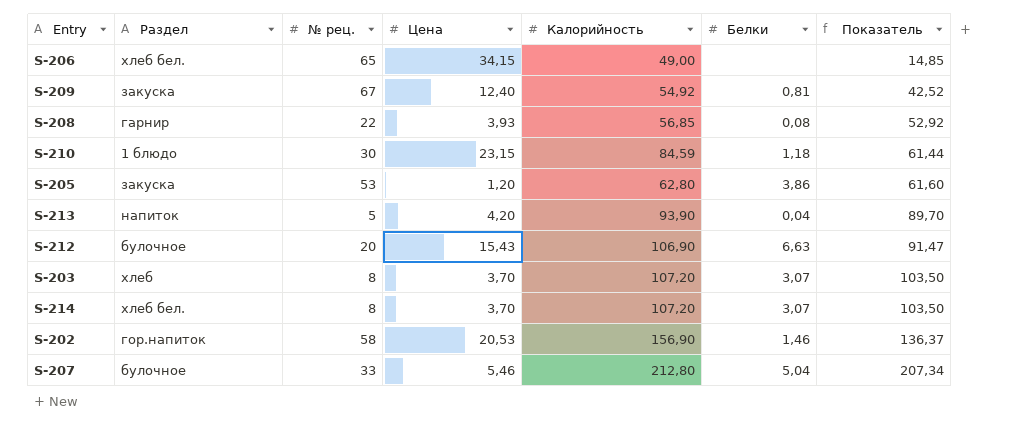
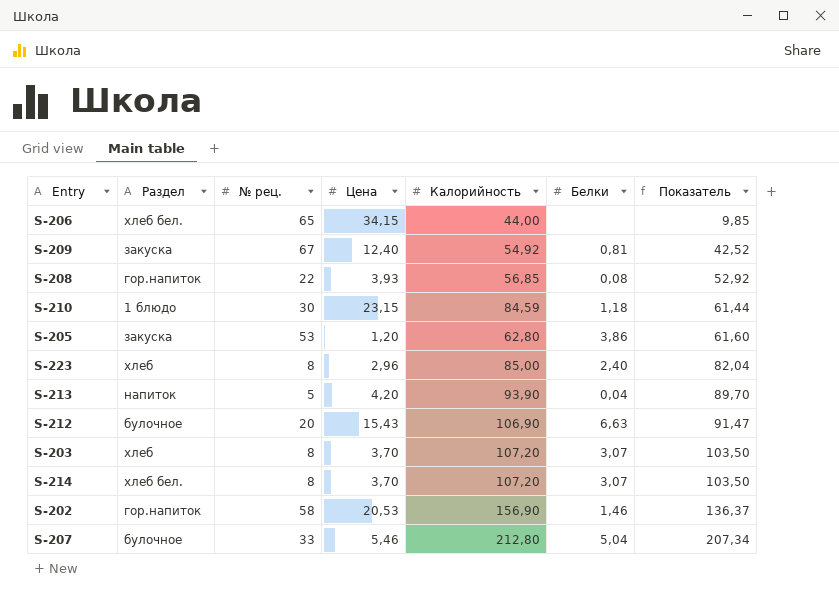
S-206 | Калорийность: 49,00 -> 44,00
S-206 | Показатель: 14,85 -> 9,85
S-208 | Раздел: гарнир -> гор.напиток
row S-223: none -> хлеб | 8 | 2,96 | 85,00 | 2,40 | 82,04

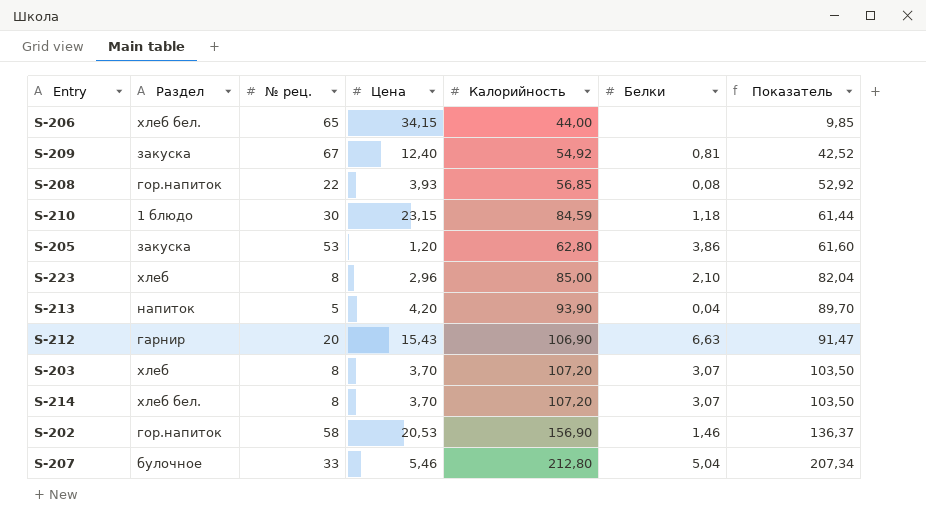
S-223 | Белки: 2,40 -> 2,10
S-212 | Раздел: булочное -> гарнир

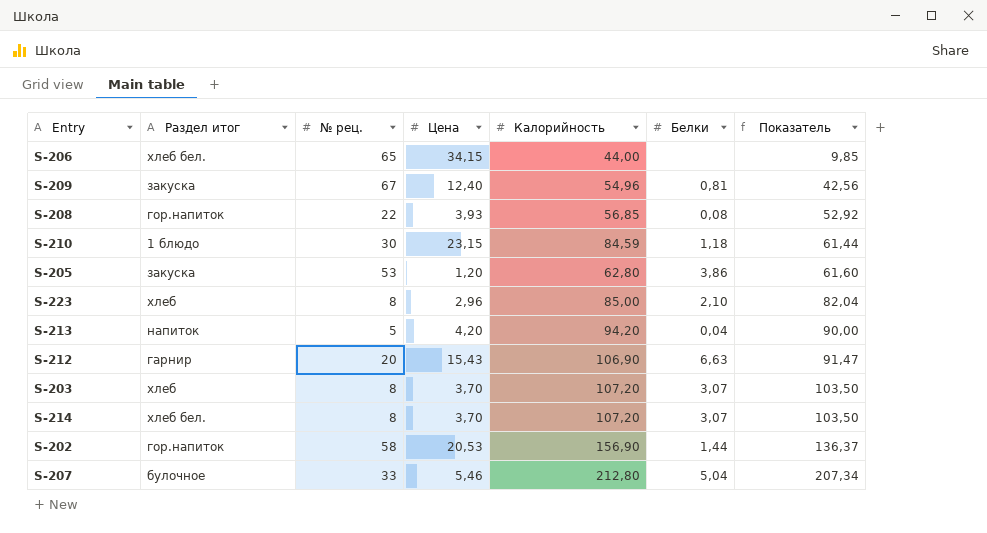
column name: Раздел -> Раздел итог
S-209 | Калорийность: 54,92 -> 54,96
S-209 | Показатель: 42,52 -> 42,56
S-213 | Калорийность: 93,90 -> 94,20
S-213 | Показатель: 89,70 -> 90,00
S-202 | Белки: 1,46 -> 1,44

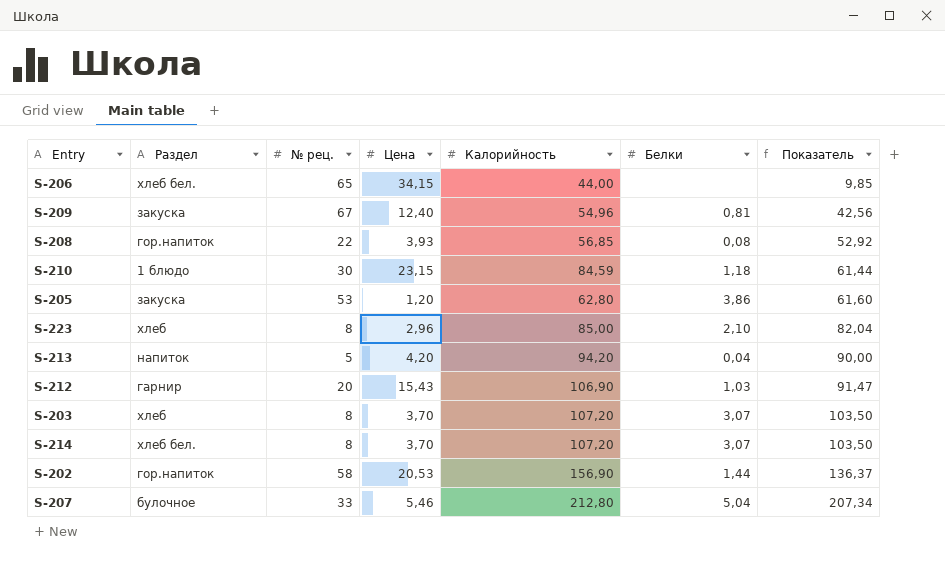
column name: Раздел итог -> Раздел
S-212 | Белки: 6,63 -> 1,03

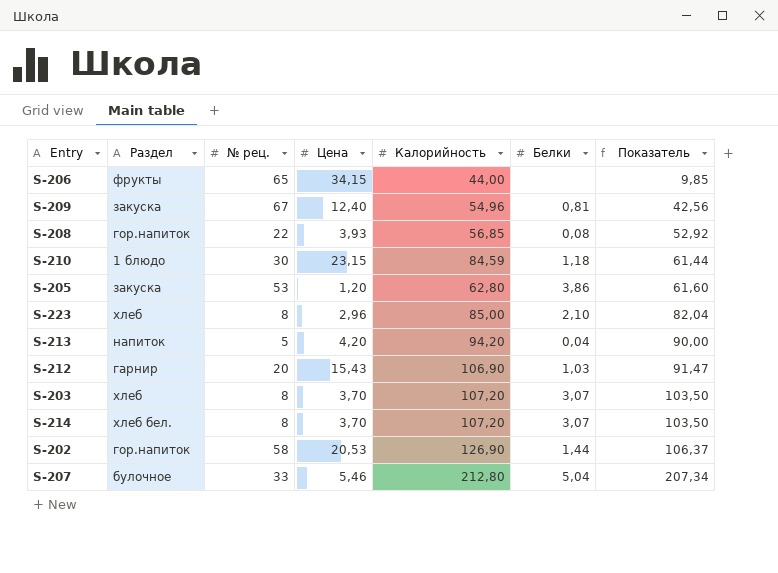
S-206 | Раздел: хлеб бел. -> фрукты
S-202 | Калорийность: 156,90 -> 126,90
S-202 | Показатель: 136,37 -> 106,37

